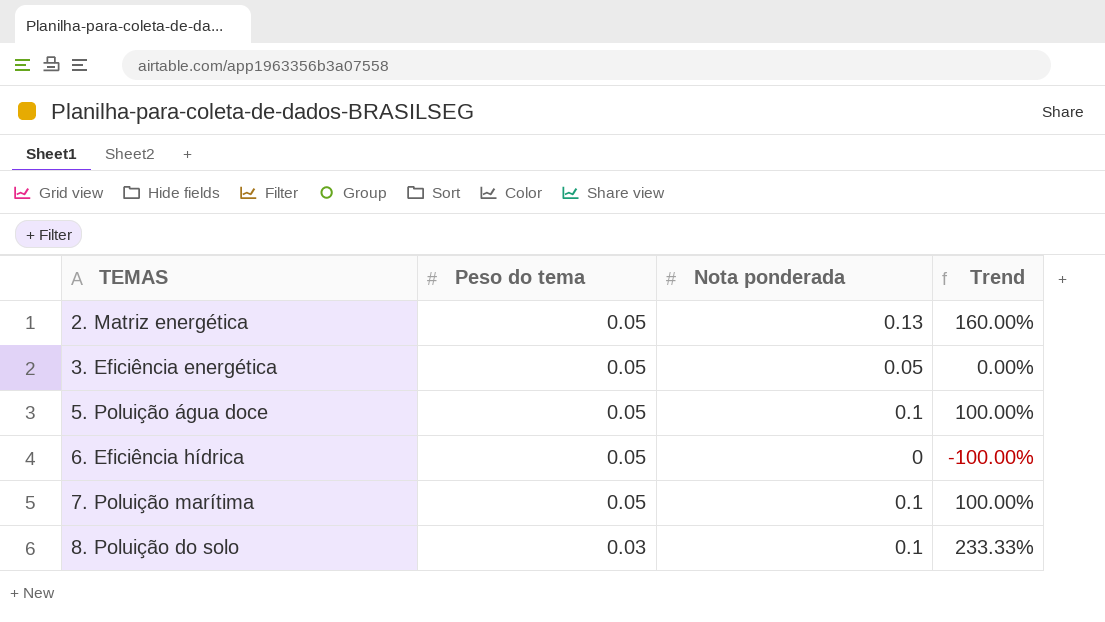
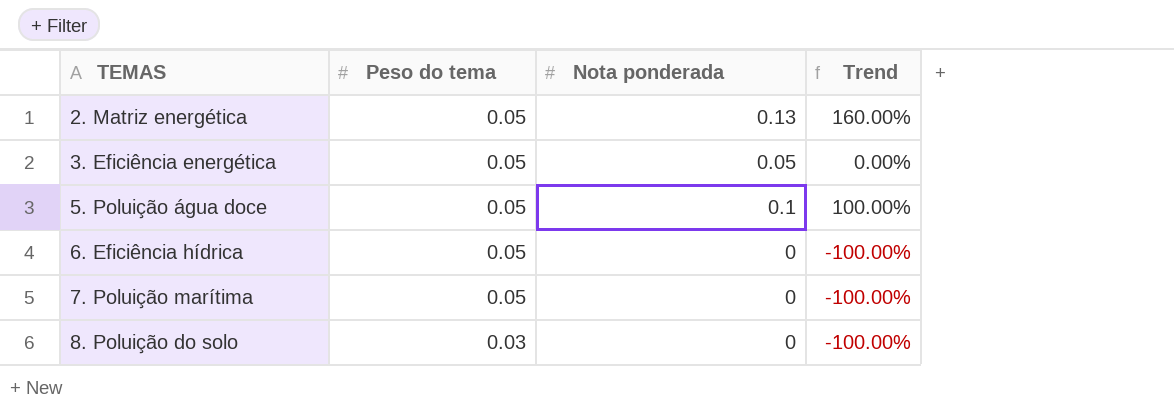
7. Poluição marítima | Nota ponderada: 0.1 -> 0
7. Poluição marítima | Trend: 100.00% -> -100.00%
8. Poluição do solo | Nota ponderada: 0.1 -> 0
8. Poluição do solo | Trend: 233.33% -> -100.00%

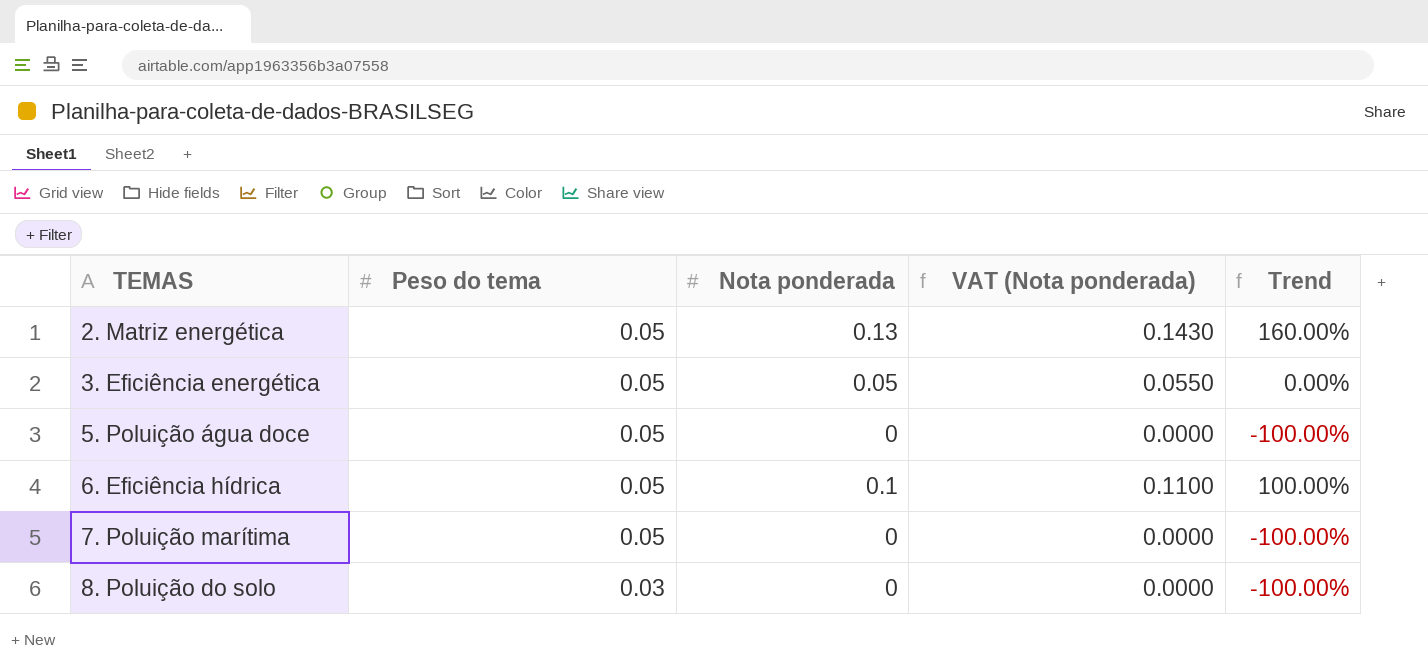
column VAT (Nota ponderada) | formula: none -> [Nota ponderada] * 1.1
5. Poluição água doce | Nota ponderada: 0.1 -> 0
5. Poluição água doce | Trend: 100.00% -> -100.00%
6. Eficiência hídrica | Nota ponderada: 0 -> 0.1
6. Eficiência hídrica | Trend: -100.00% -> 100.00%

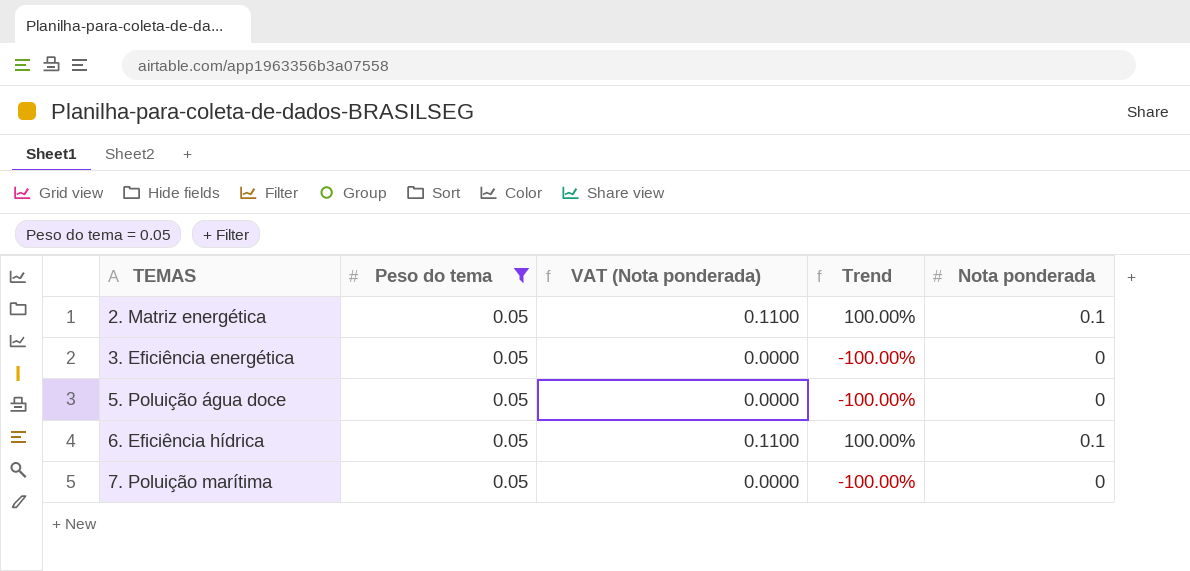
filter: none -> Peso do tema = 0.05
column Nota ponderada | position: 3 -> 5
2. Matriz energética | VAT (Nota ponderada): 0.1430 -> 0.1100
2. Matriz energética | Trend: 160.00% -> 100.00%
2. Matriz energética | Nota ponderada: 0.13 -> 0.1
3. Eficiência energética | VAT (Nota ponderada): 0.0550 -> 0.0000
3. Eficiência energética | Trend: 0.00% -> -100.00%
3. Eficiência energética | Nota ponderada: 0.05 -> 0

